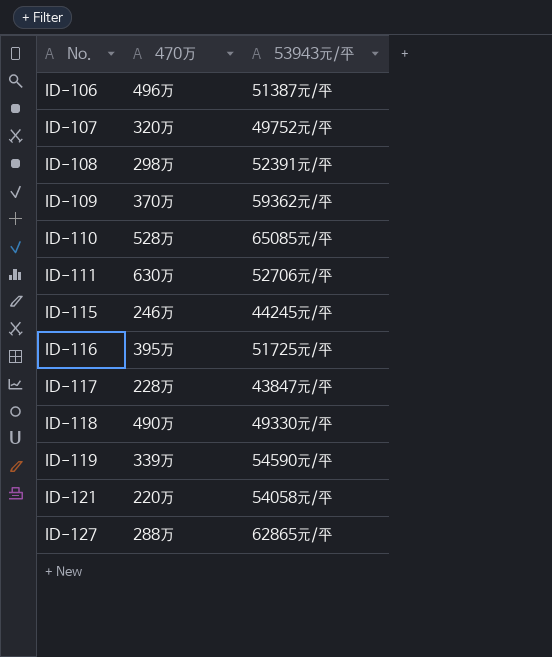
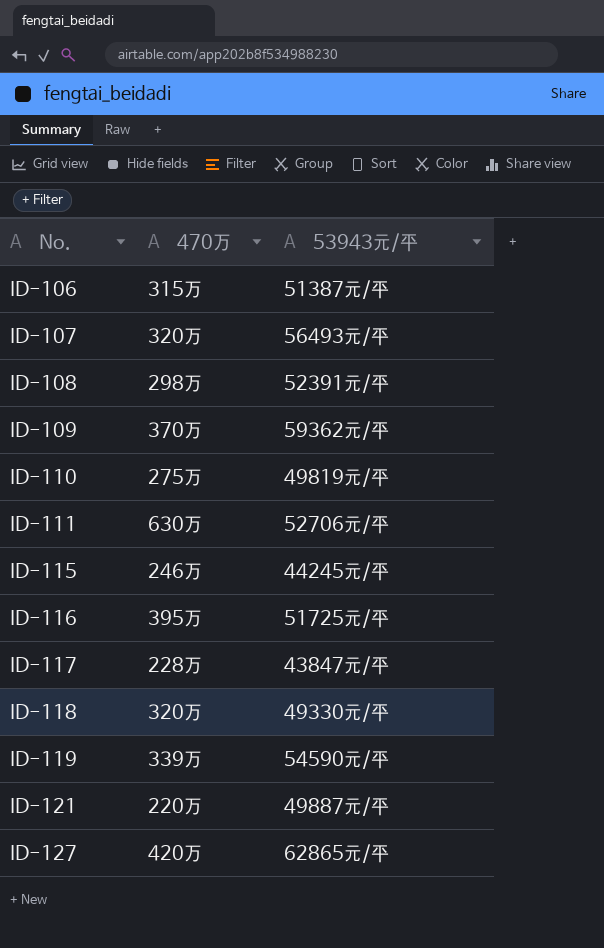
ID-106 | 470万: 496万 -> 315万
ID-107 | 53943元/平: 49752元/平 -> 56493元/平
ID-110 | 470万: 528万 -> 275万
ID-110 | 53943元/平: 65085元/平 -> 49819元/平
ID-118 | 470万: 490万 -> 320万
ID-121 | 53943元/平: 54058元/平 -> 49887元/平
ID-127 | 470万: 288万 -> 420万

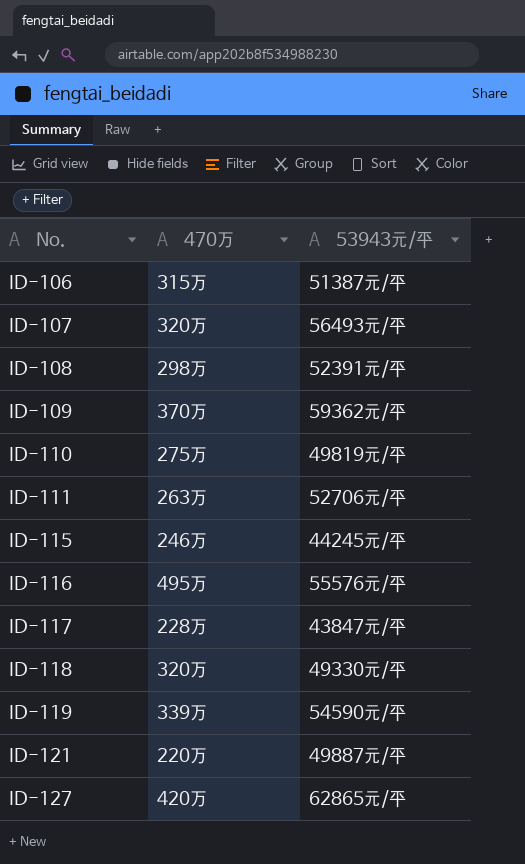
ID-111 | 470万: 630万 -> 263万
ID-116 | 470万: 395万 -> 495万
ID-116 | 53943元/平: 51725元/平 -> 55576元/平

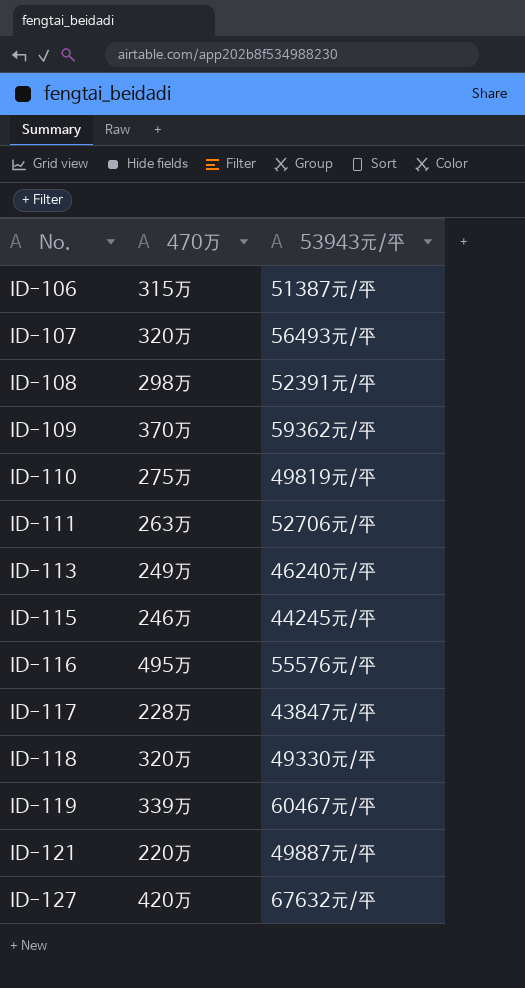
row ID-113: none -> 249万 | 46240元/平
ID-119 | 53943元/平: 54590元/平 -> 60467元/平
ID-127 | 53943元/平: 62865元/平 -> 67632元/平

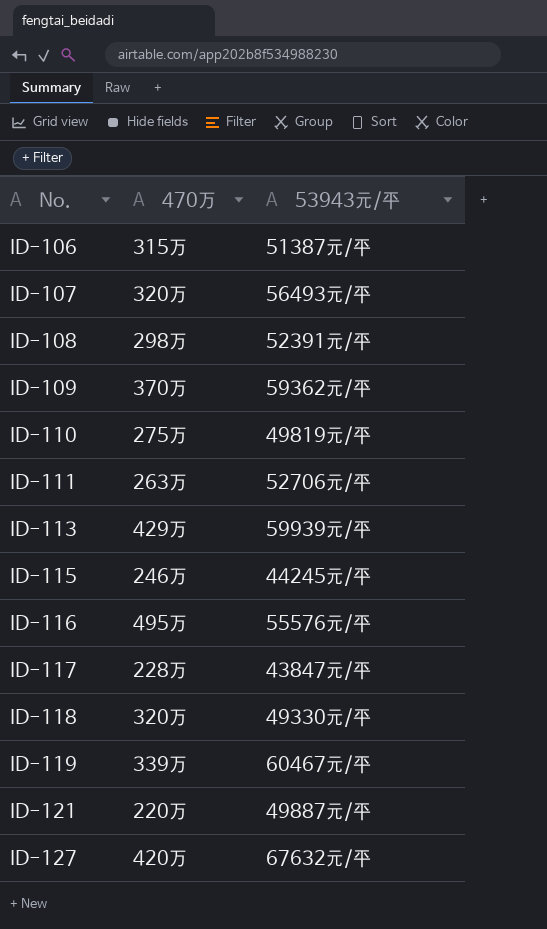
ID-113 | 470万: 249万 -> 429万
ID-113 | 53943元/平: 46240元/平 -> 59939元/平

